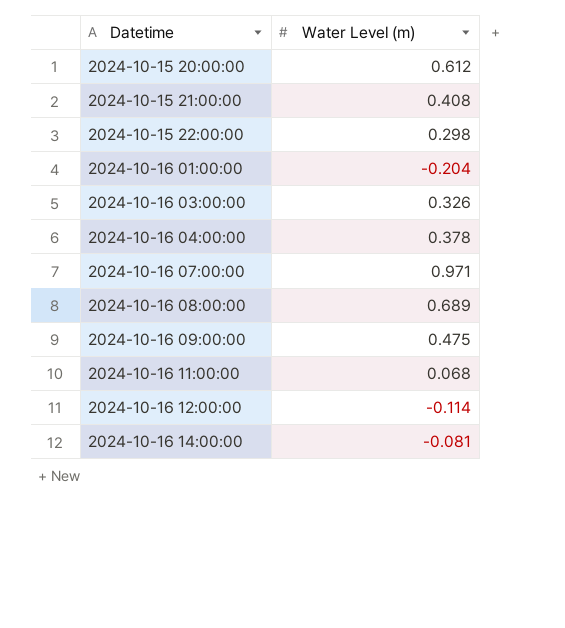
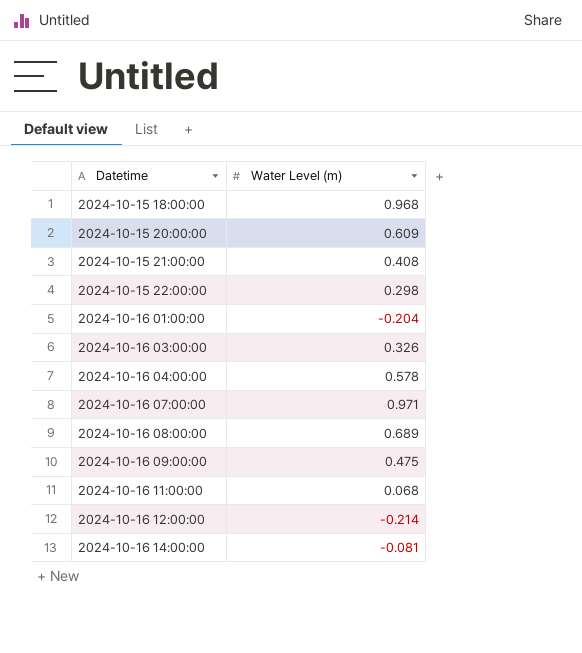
row 2024-10-15 18:00:00: none -> 0.968
2024-10-15 20:00:00 | Water Level (m): 0.612 -> 0.609
2024-10-16 04:00:00 | Water Level (m): 0.378 -> 0.578
2024-10-16 12:00:00 | Water Level (m): -0.114 -> -0.214

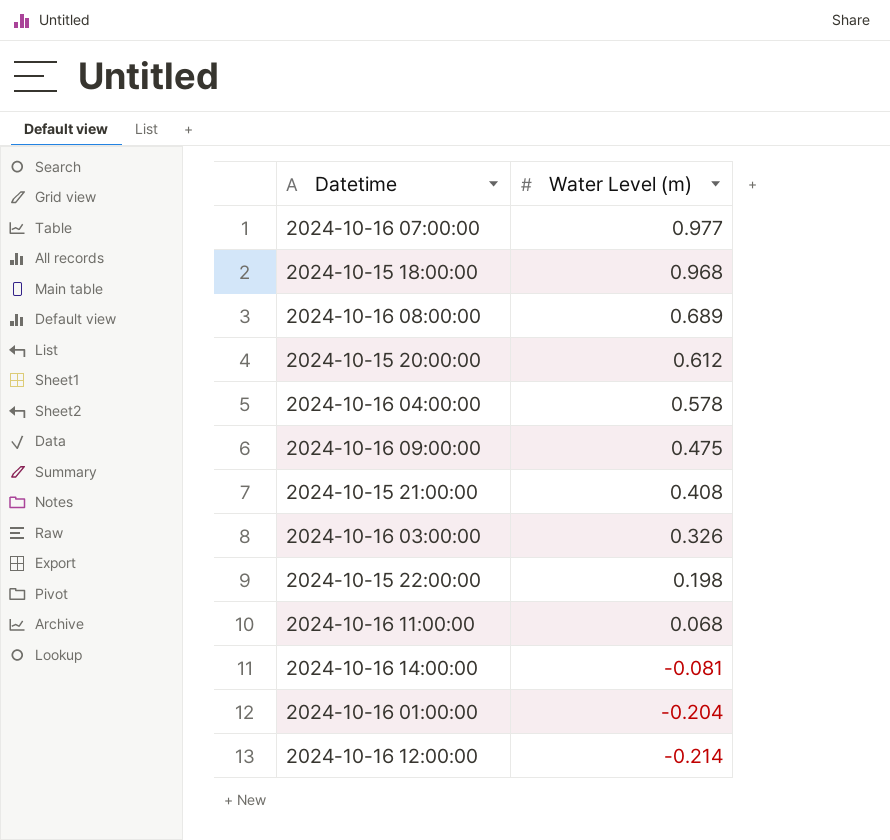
row order: Datetime ascending -> Water Level (m) descending
2024-10-16 07:00:00 | Water Level (m): 0.971 -> 0.977
2024-10-15 20:00:00 | Water Level (m): 0.609 -> 0.612
2024-10-15 22:00:00 | Water Level (m): 0.298 -> 0.198

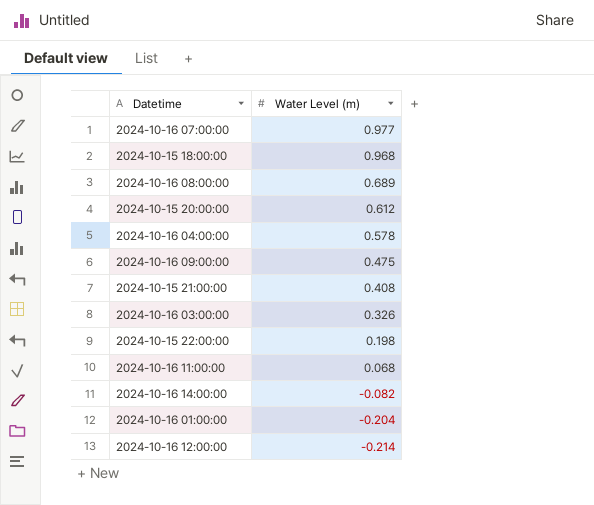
2024-10-16 14:00:00 | Water Level (m): -0.081 -> -0.082

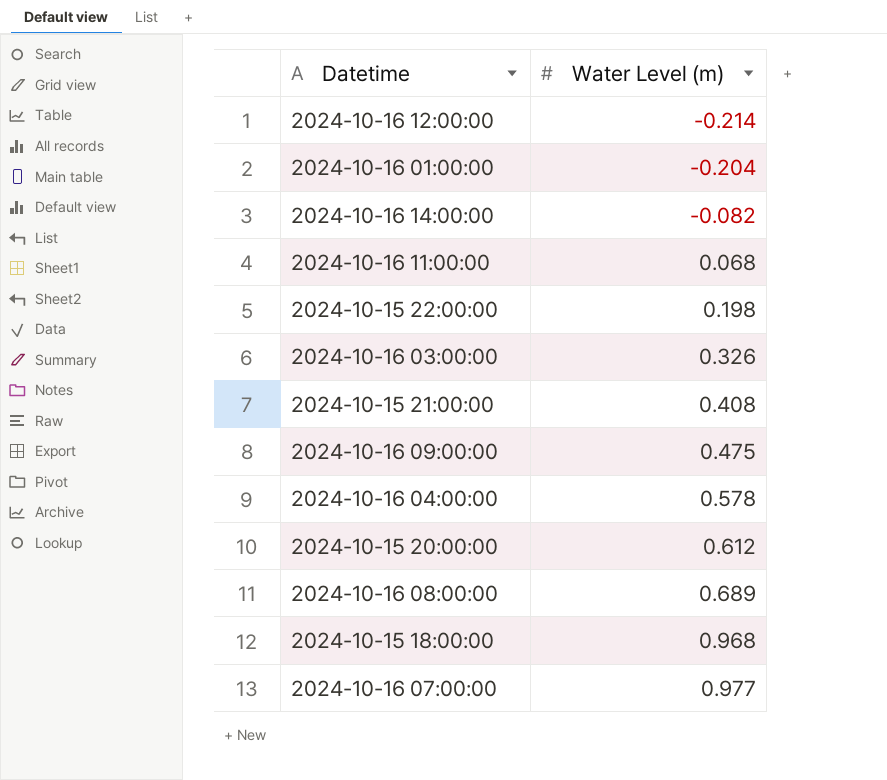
row order: Water Level (m) descending -> Water Level (m) ascending

